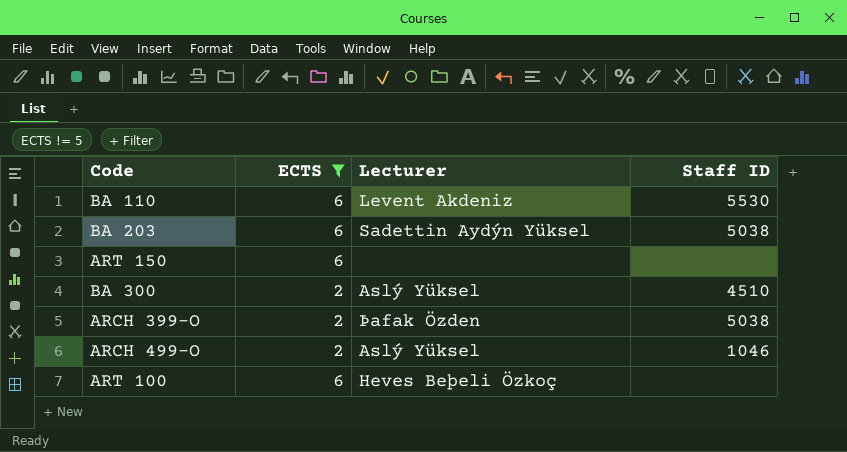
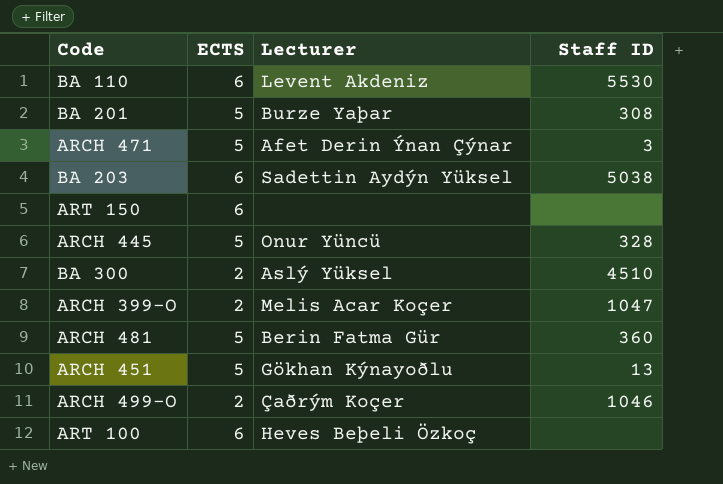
filter: ECTS != 5 -> none
ARCH 399-O | Lecturer: Þafak Özden -> Melis Acar Koçer
ARCH 399-O | Staff ID: 5038 -> 1047
ARCH 499-O | Lecturer: Aslý Yüksel -> Çaðrým Koçer

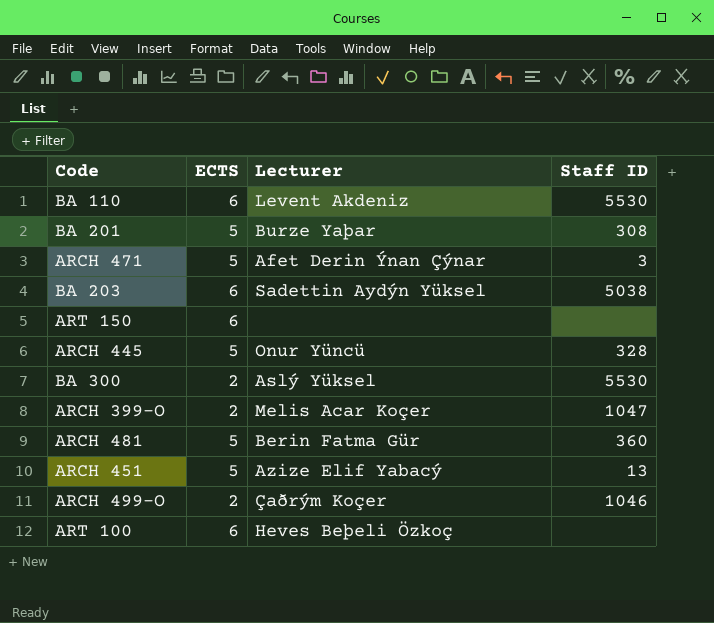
BA 300 | Staff ID: 4510 -> 5530
ARCH 451 | Lecturer: Gökhan Kýnayoðlu -> Azize Elif Yabacý

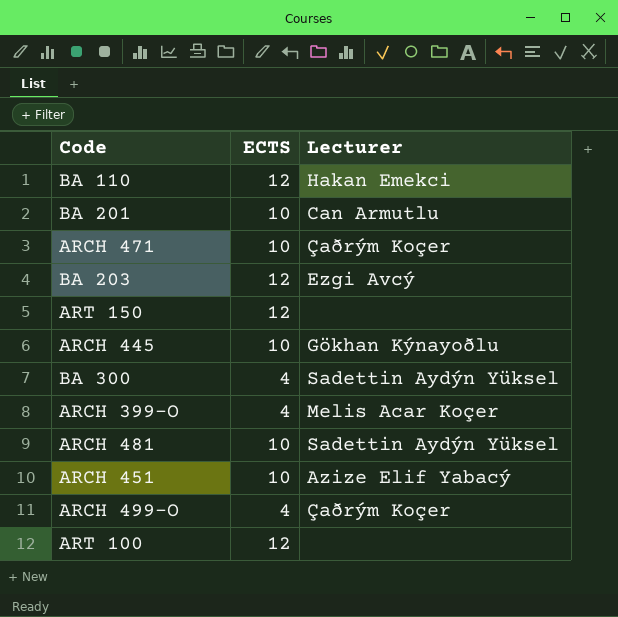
column Staff ID | position: 4 -> none
BA 110 | ECTS: 6 -> 12
BA 110 | Lecturer: Levent Akdeniz -> Hakan Emekci
BA 201 | ECTS: 5 -> 10
BA 201 | Lecturer: Burze Yaþar -> Can Armutlu
ARCH 471 | ECTS: 5 -> 10
ARCH 471 | Lecturer: Afet Derin Ýnan Çýnar -> Çaðrým Koçer
BA 203 | ECTS: 6 -> 12
BA 203 | Lecturer: Sadettin Aydýn Yüksel -> Ezgi Avcý
ART 150 | ECTS: 6 -> 12
ARCH 445 | ECTS: 5 -> 10
ARCH 445 | Lecturer: Onur Yüncü -> Gökhan Kýnayoðlu
BA 300 | ECTS: 2 -> 4
BA 300 | Lecturer: Aslý Yüksel -> Sadettin Aydýn Yüksel
ARCH 399-O | ECTS: 2 -> 4
ARCH 481 | ECTS: 5 -> 10
ARCH 481 | Lecturer: Berin Fatma Gür -> Sadettin Aydýn Yüksel
ARCH 451 | ECTS: 5 -> 10
ARCH 499-O | ECTS: 2 -> 4
ART 100 | ECTS: 6 -> 12
ART 100 | Lecturer: Heves Beþeli Özkoç -> none

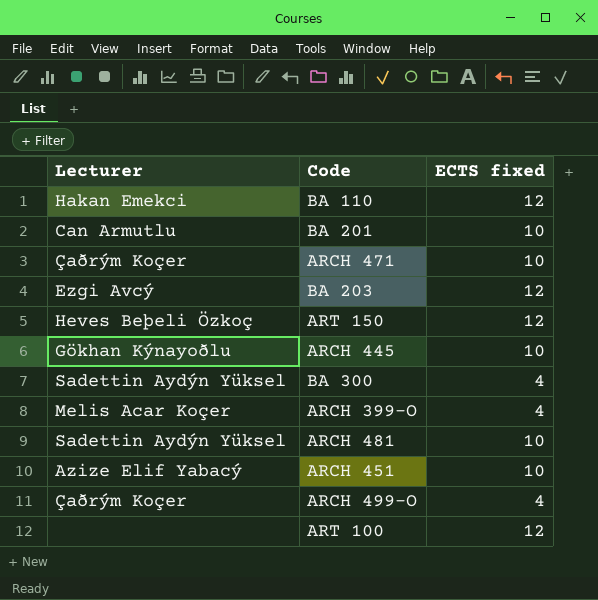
column Lecturer | position: 3 -> 1
column name: ECTS -> ECTS fixed
ART 150 | Lecturer: none -> Heves Beþeli Özkoç

